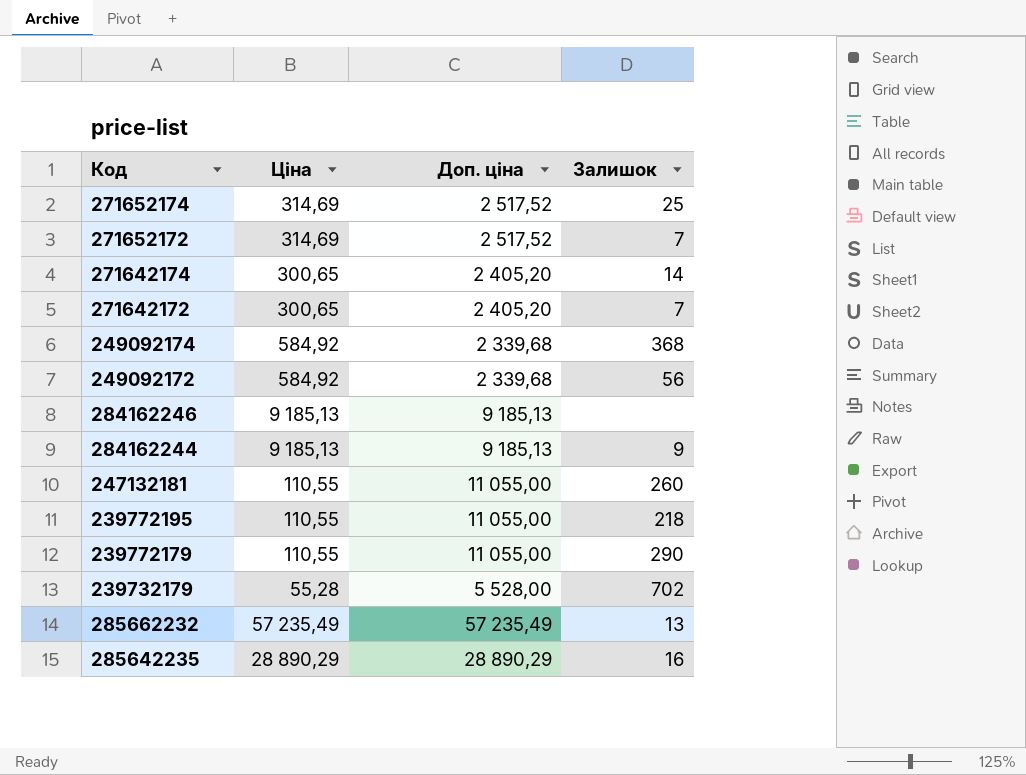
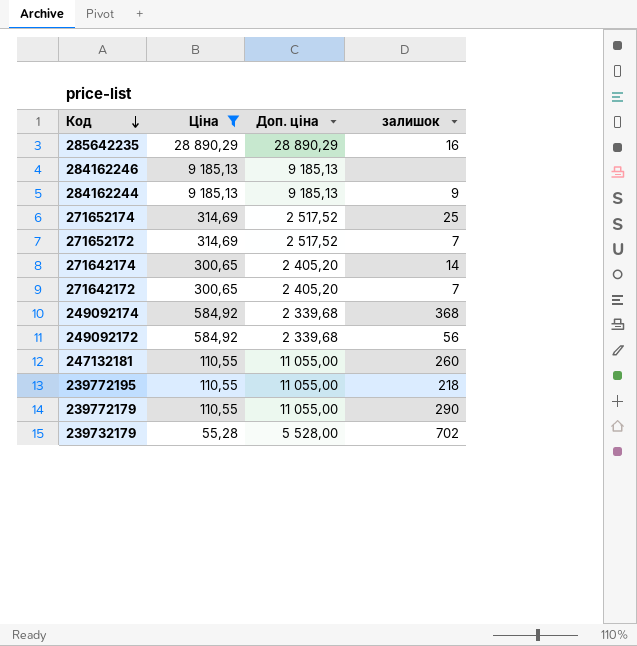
filter: none -> Ціна != 57 235,49
row order: none -> Код descending
column name: Залишок -> залишок

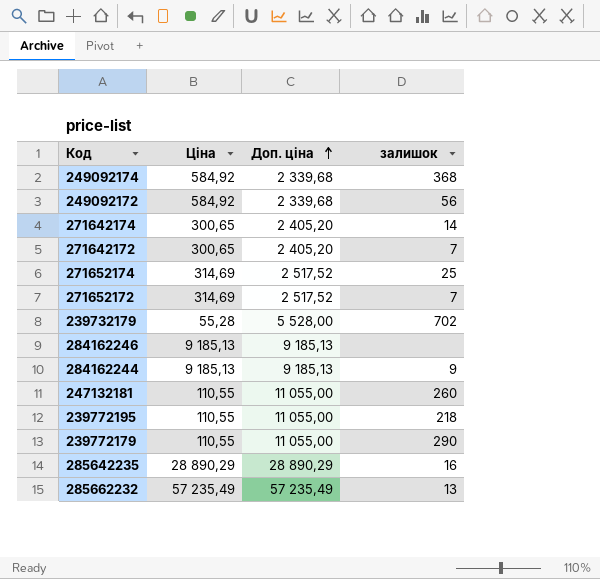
filter: Ціна != 57 235,49 -> none
row order: Код descending -> Доп. ціна ascending

